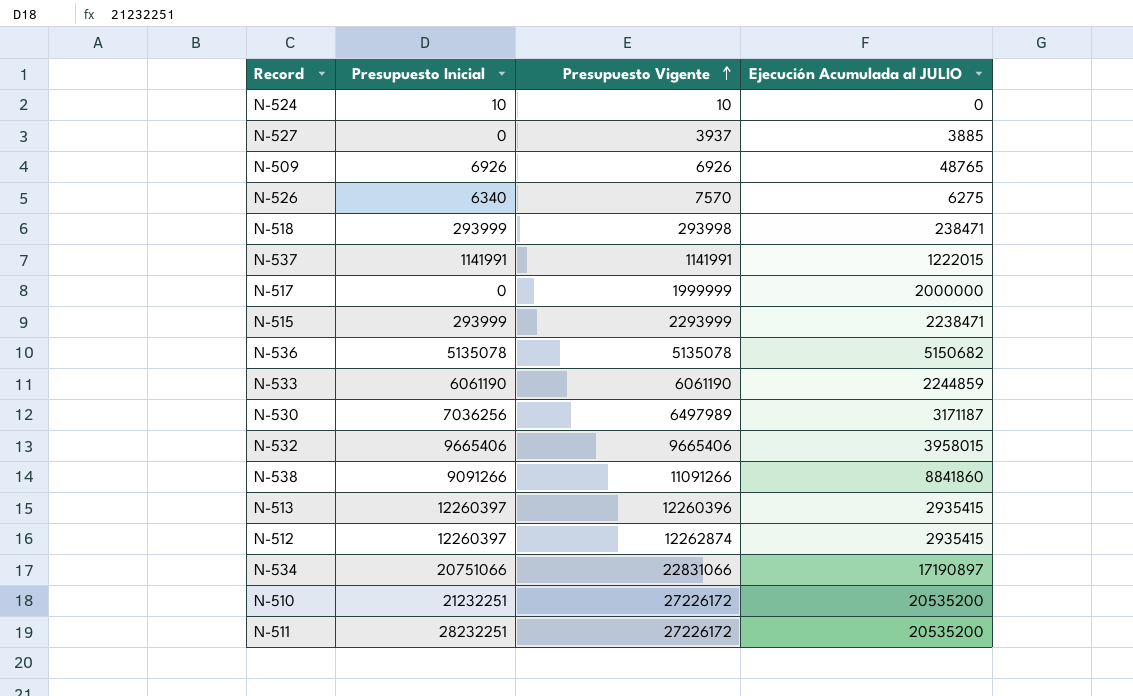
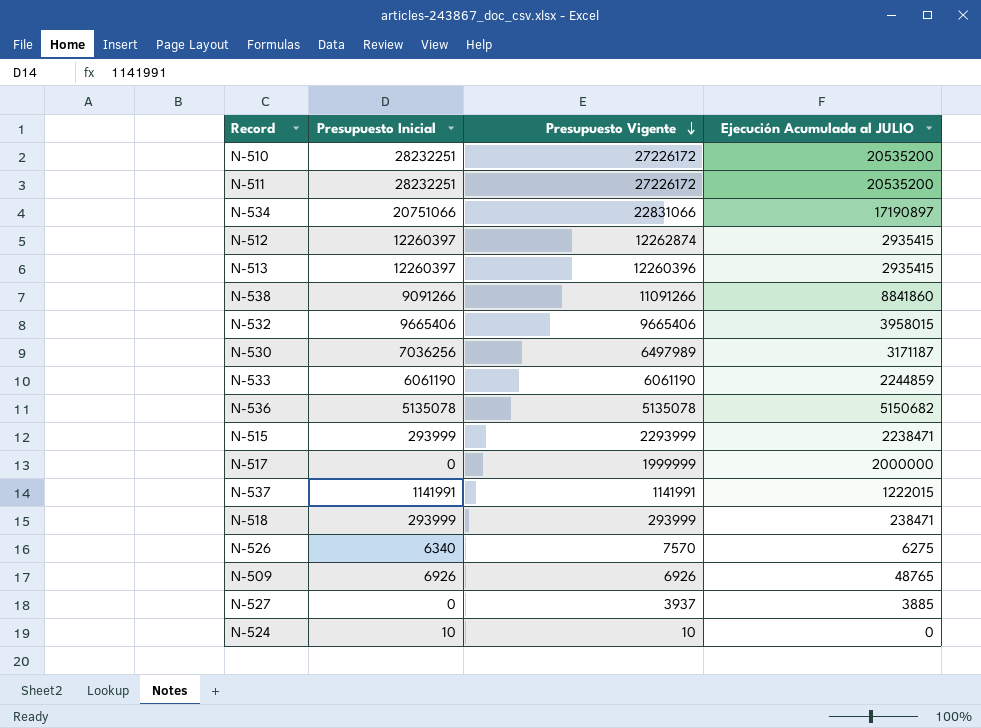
row order: Presupuesto Vigente ascending -> Presupuesto Vigente descending
N-510 | Presupuesto Inicial: 21232251 -> 28232251
N-518 | Presupuesto Vigente: 293998 -> 293999

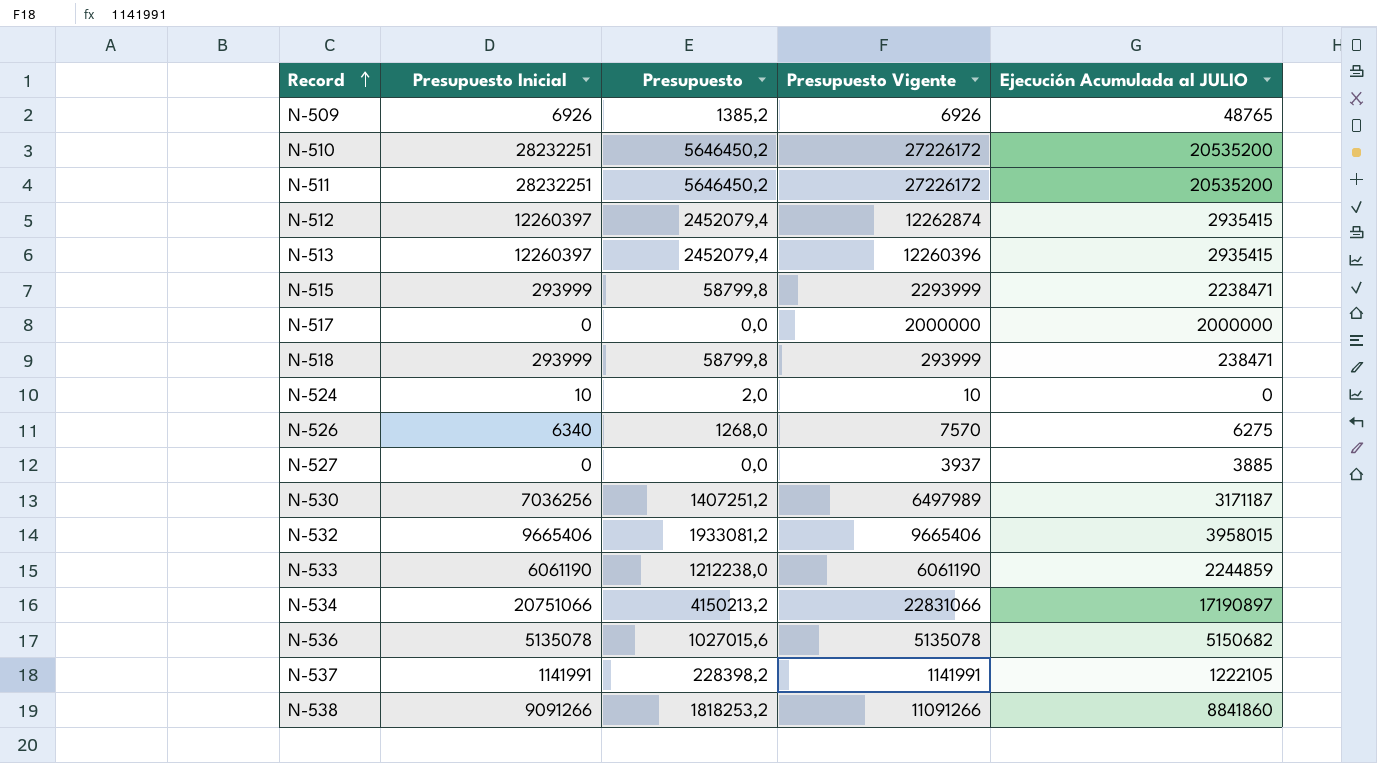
row order: Presupuesto Vigente descending -> Record ascending
column Presupuesto | formula: none -> [Presupuesto Inicial] * 0,2
N-517 | Presupuesto Vigente: 1999999 -> 2000000
N-537 | Ejecución Acumulada al JULIO: 1222015 -> 1222105

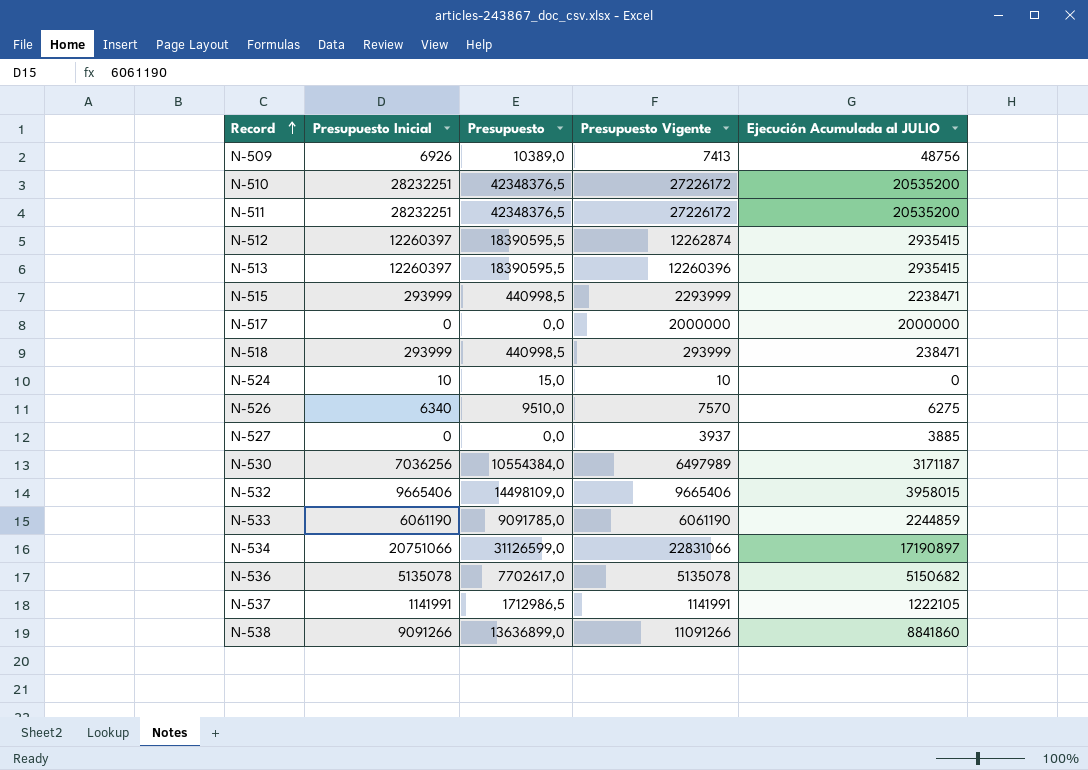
column Presupuesto | formula: [Presupuesto Inicial] * 0,2 -> [Presupuesto Inicial] * 1,5
N-509 | Presupuesto Vigente: 6926 -> 7413
N-509 | Ejecución Acumulada al JULIO: 48765 -> 48756

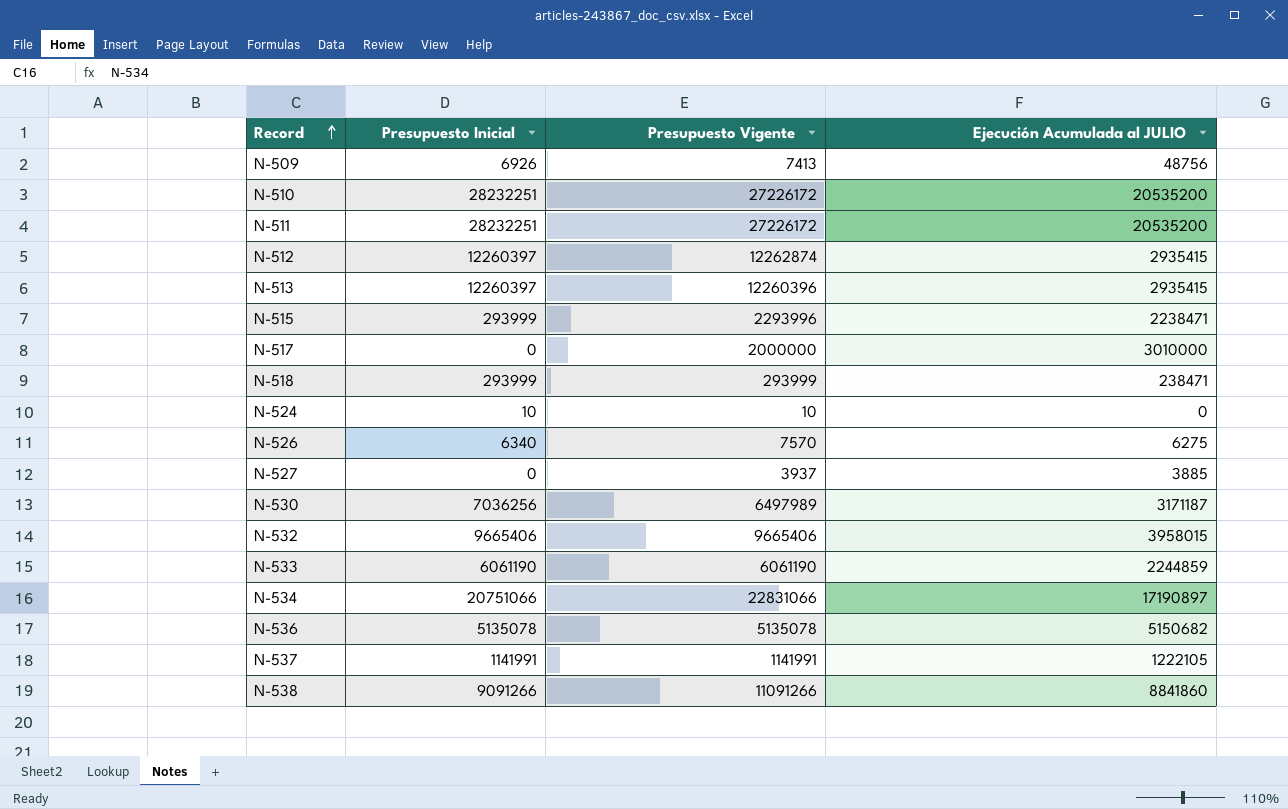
column Presupuesto | formula: [Presupuesto Inicial] * 1,5 -> none
N-515 | Presupuesto Vigente: 2293999 -> 2293996
N-517 | Ejecución Acumulada al JULIO: 2000000 -> 3010000

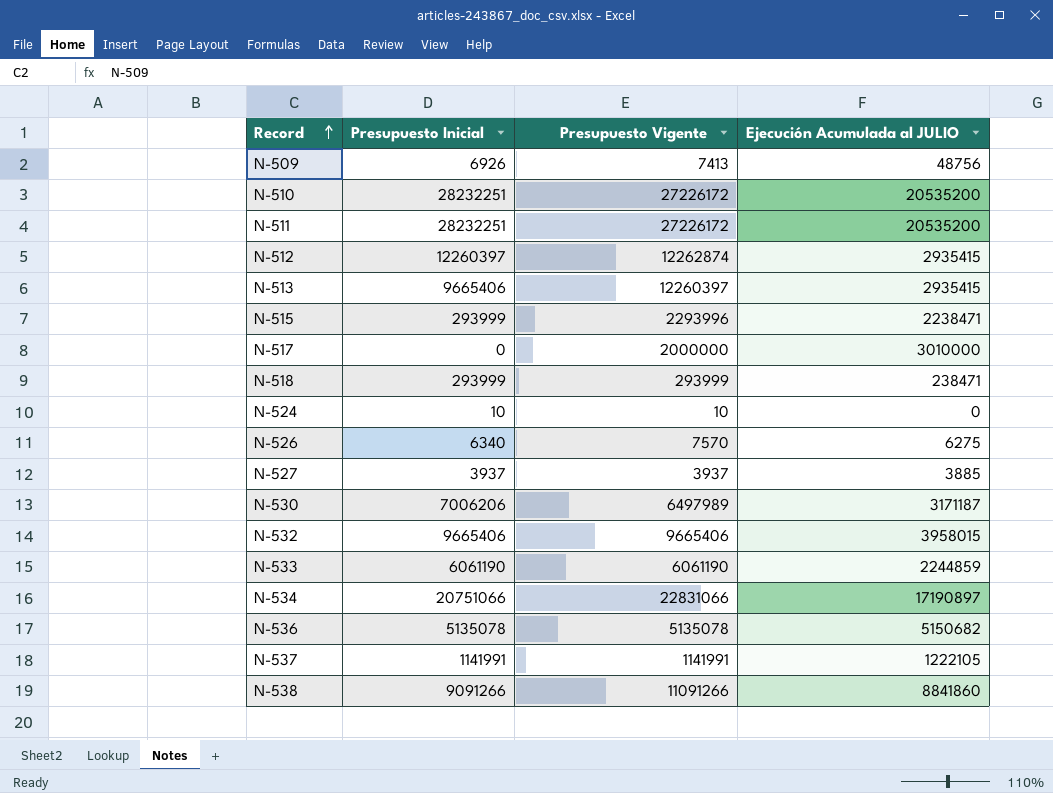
N-513 | Presupuesto Inicial: 12260397 -> 9665406
N-513 | Presupuesto Vigente: 12260396 -> 12260397
N-527 | Presupuesto Inicial: 0 -> 3937
N-530 | Presupuesto Inicial: 7036256 -> 7006206

